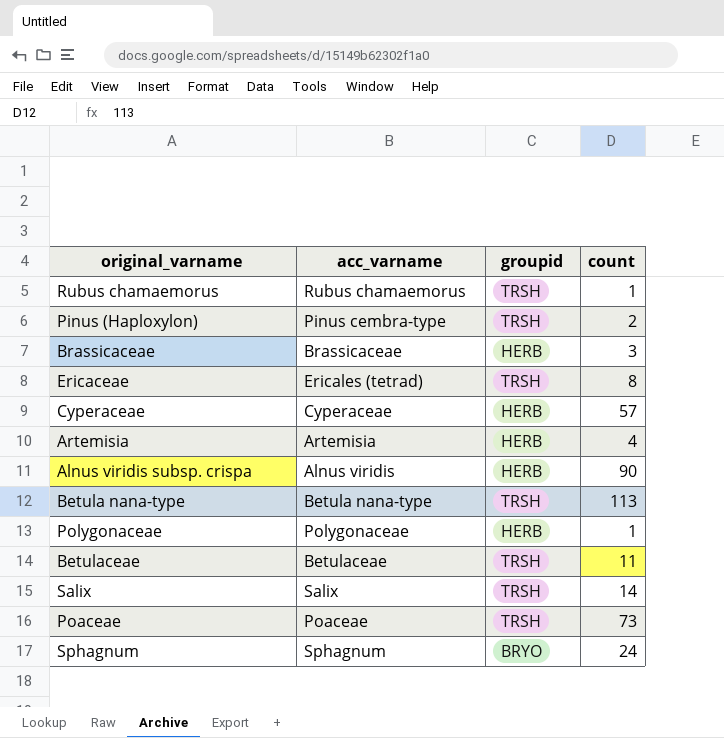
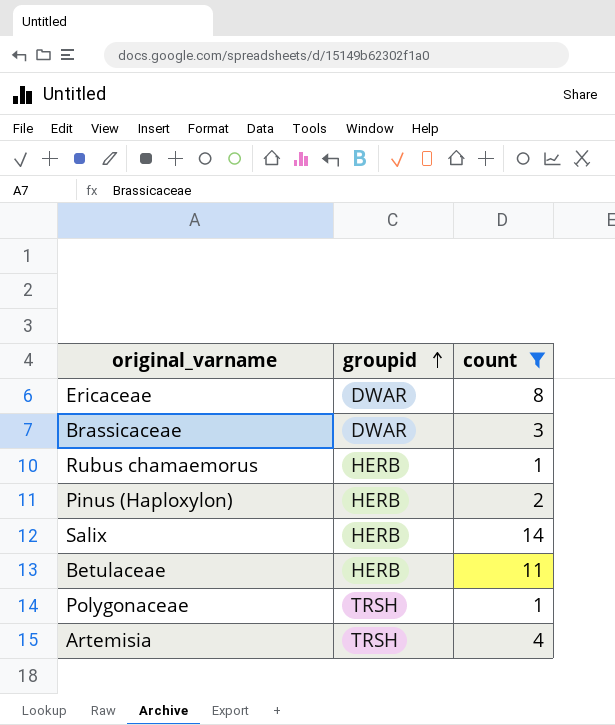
filter: none -> count <= 14
row order: none -> groupid ascending
column acc_varname | position: 2 -> none
Ericaceae | groupid: TRSH -> DWAR
Brassicaceae | groupid: HERB -> DWAR
Rubus chamaemorus | groupid: TRSH -> HERB
Pinus (Haploxylon) | groupid: TRSH -> HERB
Salix | groupid: TRSH -> HERB
Betulaceae | groupid: TRSH -> HERB
Polygonaceae | groupid: HERB -> TRSH
Artemisia | groupid: HERB -> TRSH

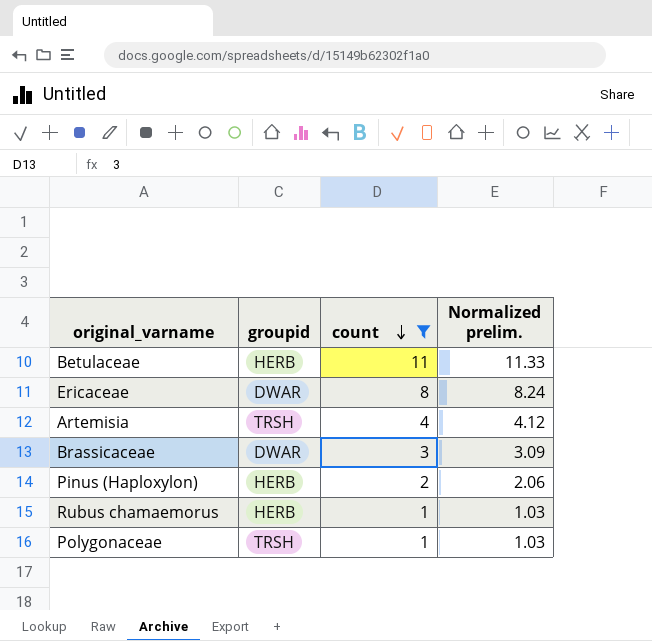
row order: groupid ascending -> count descending
column Normalized prelim. | formula: none -> [count] * 1.03
row Salix: HERB | 14 -> none

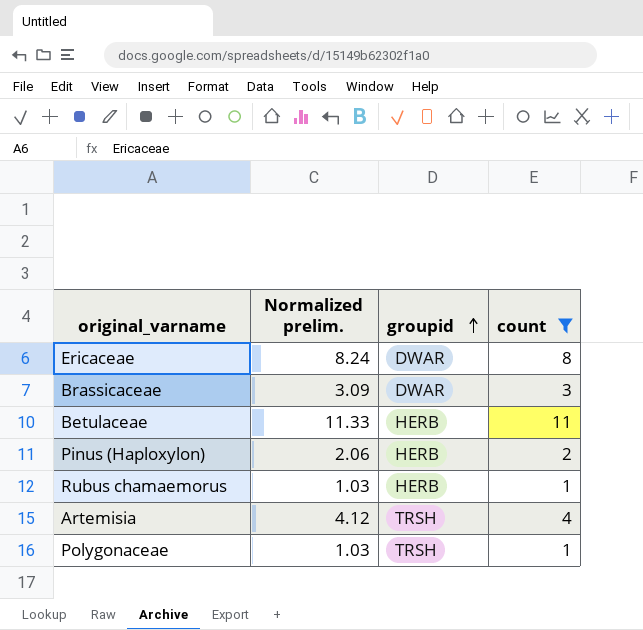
row order: count descending -> groupid ascending
column Normalized prelim. | position: 4 -> 2

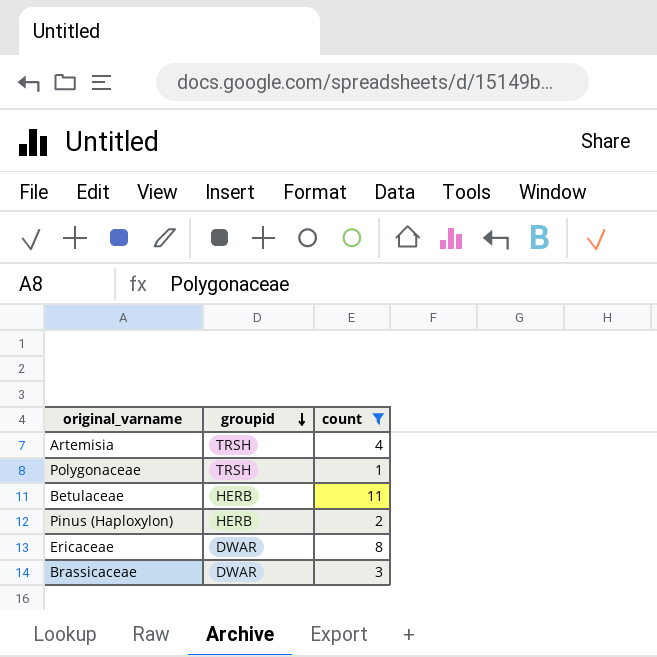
row order: groupid ascending -> groupid descending
column Normalized prelim. | formula: [count] * 1.03 -> none
row Rubus chamaemorus: 1.03 | HERB | 1 -> none

